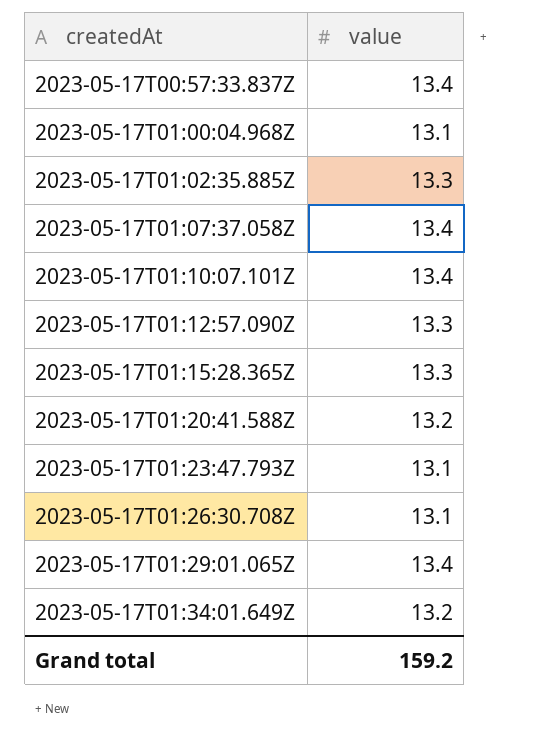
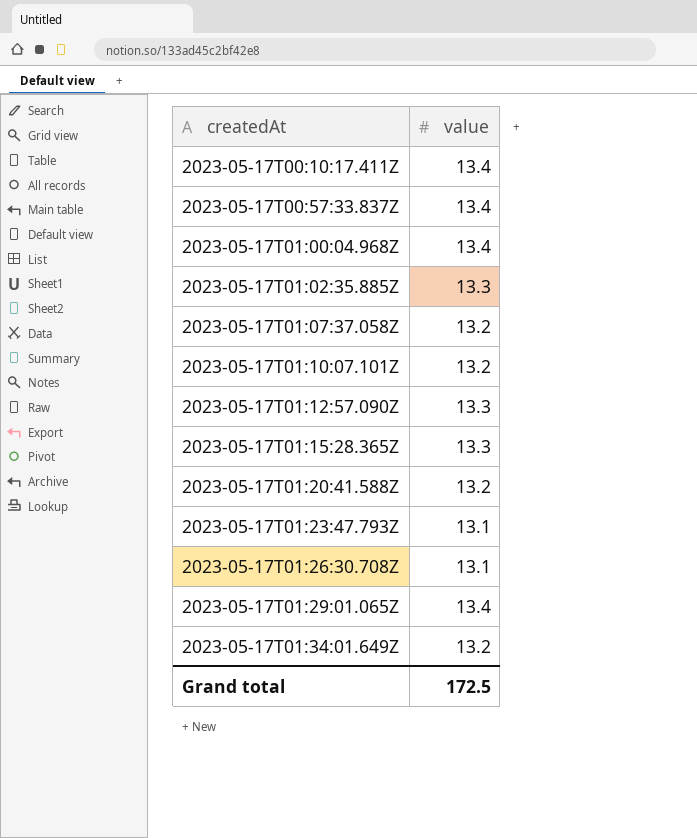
row 2023-05-17T00:10:17.411Z: none -> 13.4
2023-05-17T01:00:04.968Z | value: 13.1 -> 13.4
2023-05-17T01:07:37.058Z | value: 13.4 -> 13.2
2023-05-17T01:10:07.101Z | value: 13.4 -> 13.2
Grand total | value: 159.2 -> 172.5

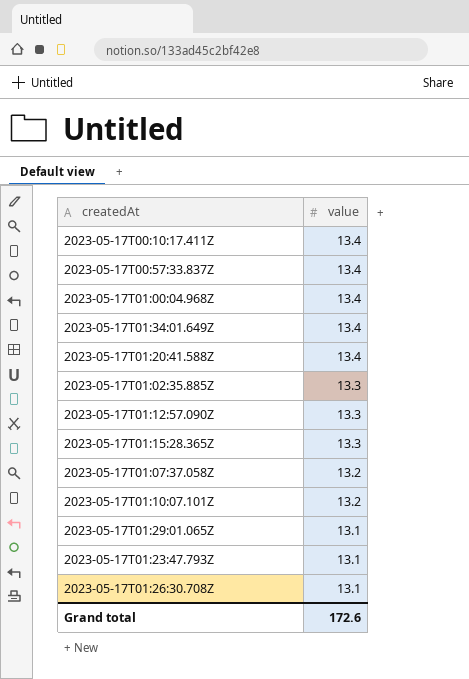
row order: createdAt ascending -> value descending
2023-05-17T01:34:01.649Z | value: 13.2 -> 13.4
2023-05-17T01:20:41.588Z | value: 13.2 -> 13.4
2023-05-17T01:29:01.065Z | value: 13.4 -> 13.1
Grand total | value: 172.5 -> 172.6

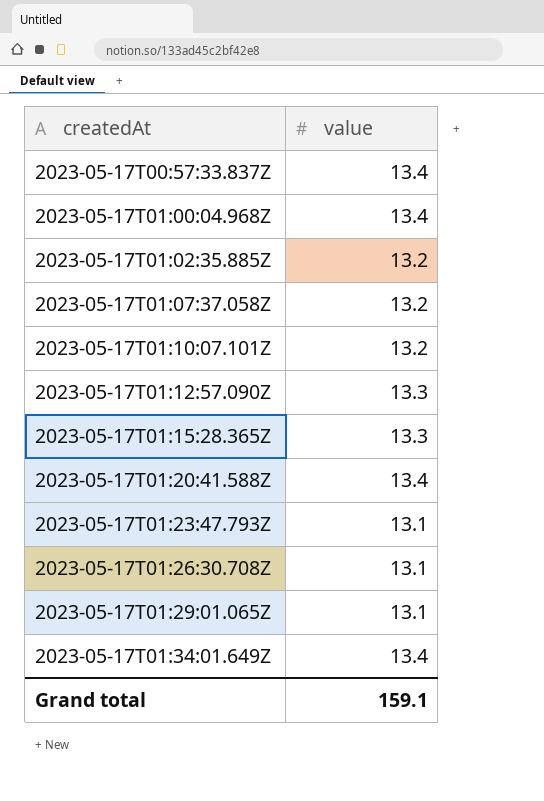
row order: value descending -> createdAt ascending
row 2023-05-17T00:10:17.411Z: 13.4 -> none
2023-05-17T01:02:35.885Z | value: 13.3 -> 13.2
Grand total | value: 172.6 -> 159.1

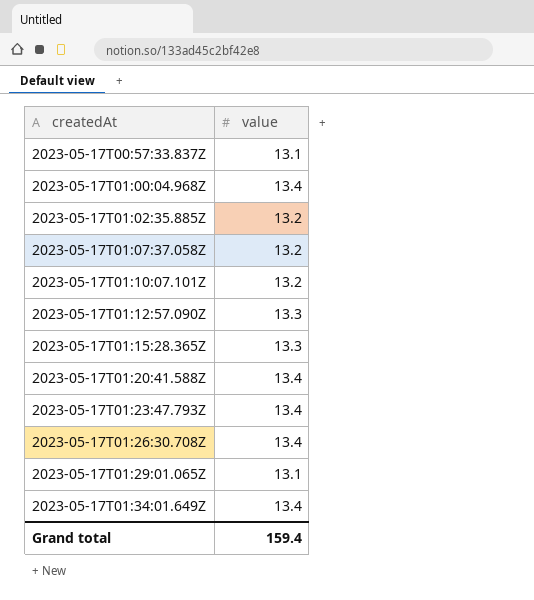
2023-05-17T00:57:33.837Z | value: 13.4 -> 13.1
2023-05-17T01:23:47.793Z | value: 13.1 -> 13.4
2023-05-17T01:26:30.708Z | value: 13.1 -> 13.4
Grand total | value: 159.1 -> 159.4

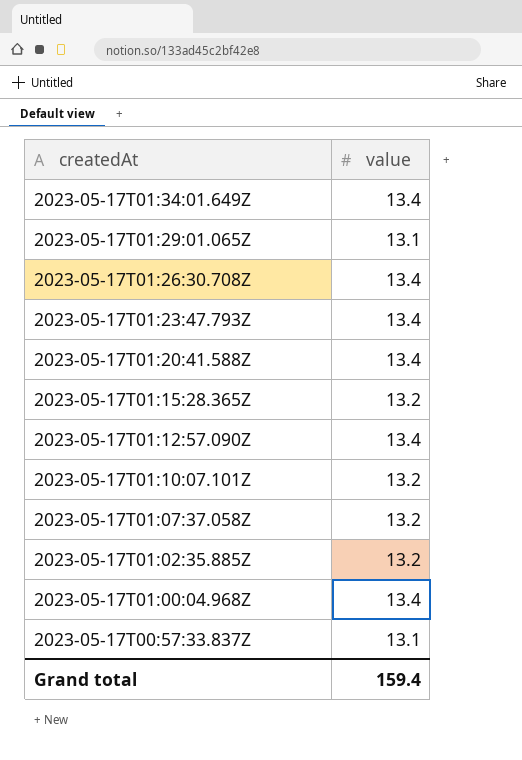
row order: createdAt ascending -> createdAt descending
2023-05-17T01:15:28.365Z | value: 13.3 -> 13.2
2023-05-17T01:12:57.090Z | value: 13.3 -> 13.4

